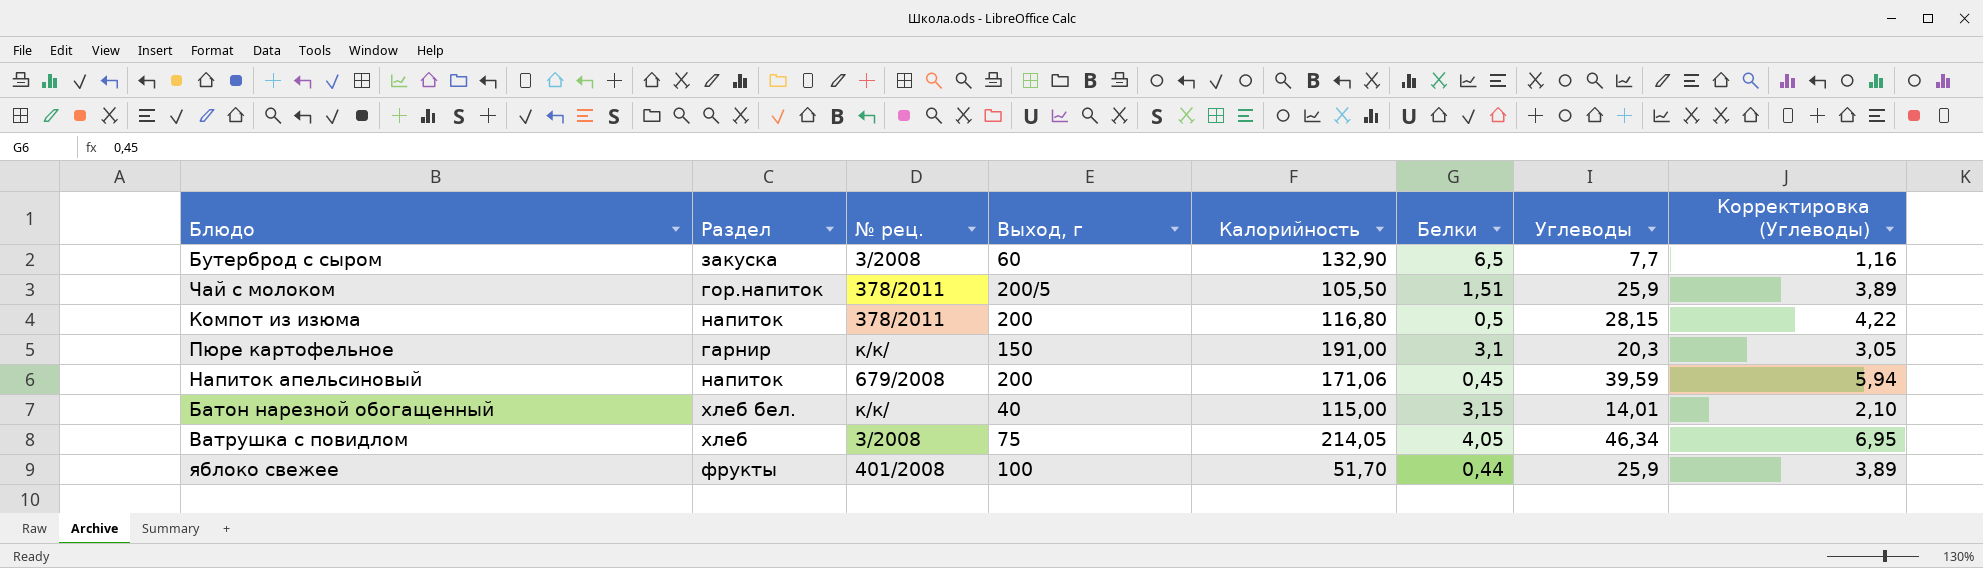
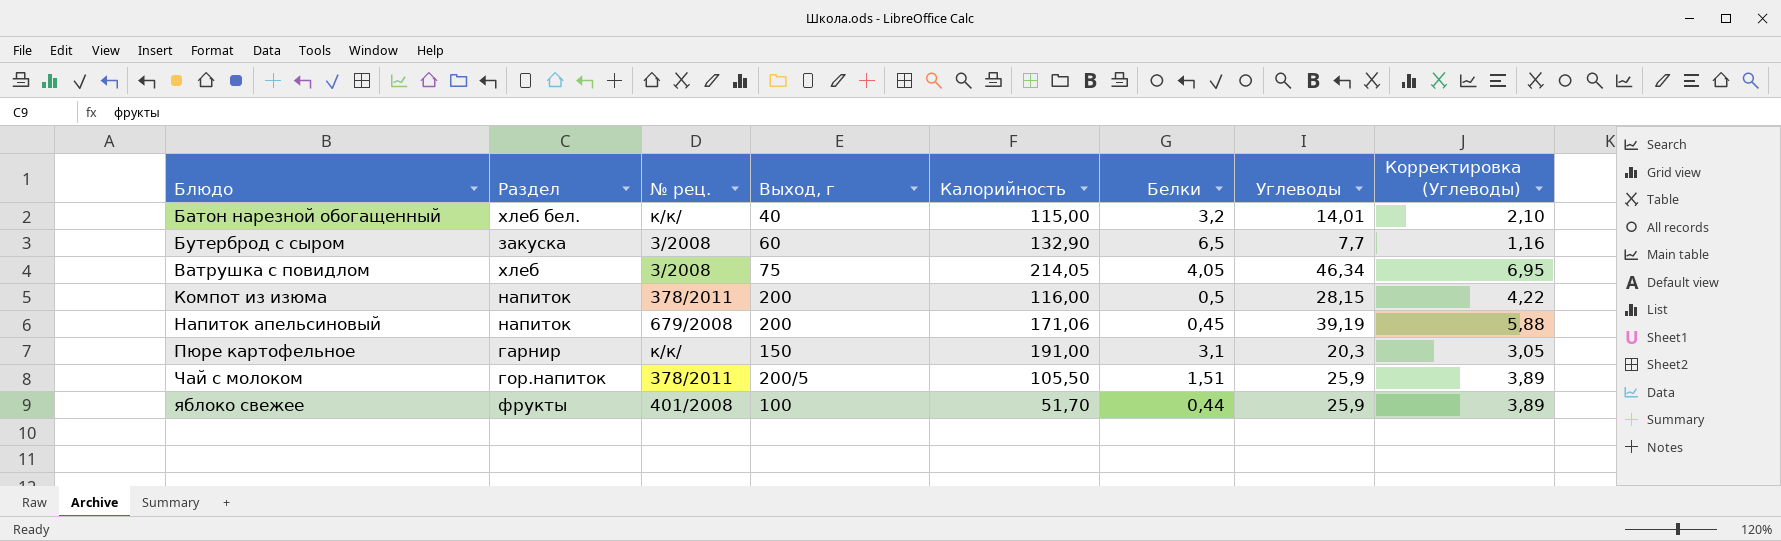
row order: none -> Блюдо ascending
Батон нарезной обогащенный | Белки: 3,15 -> 3,2
Компот из изюма | Калорийность: 116,80 -> 116,00
Напиток апельсиновый | Углеводы: 39,59 -> 39,19
Напиток апельсиновый | Корректировка (Углеводы): 5,94 -> 5,88

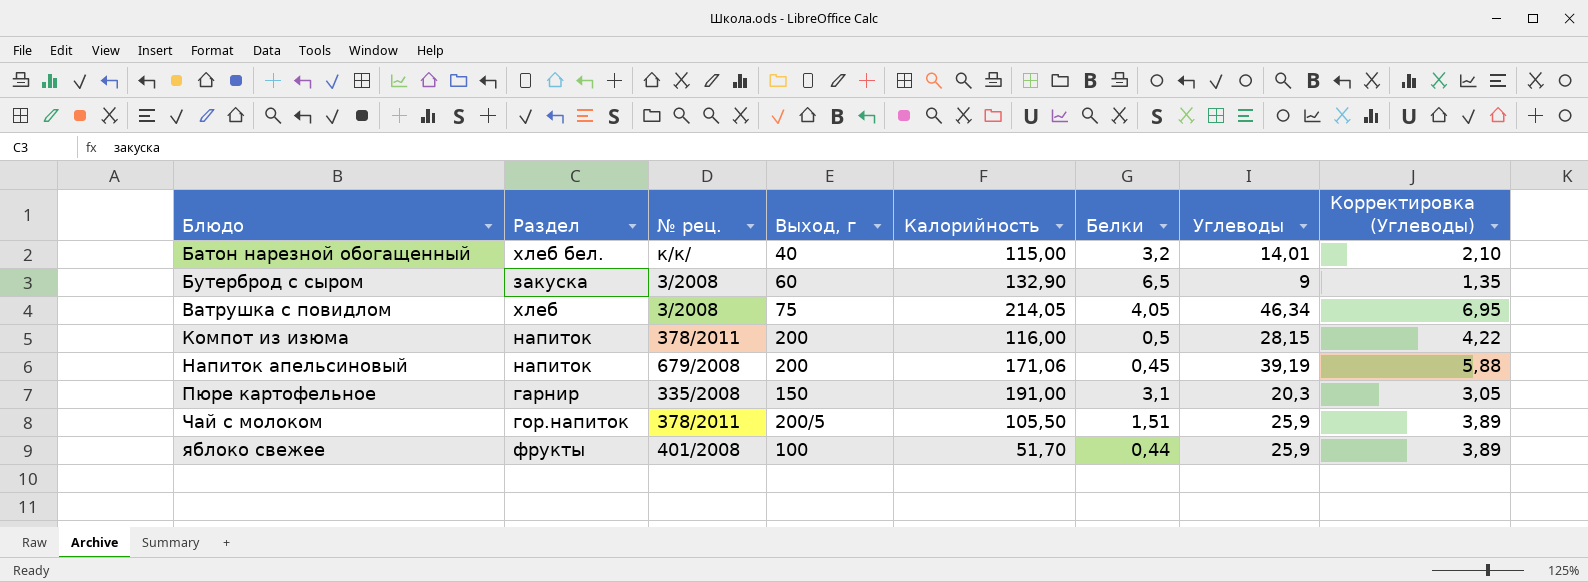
Бутерброд с сыром | Углеводы: 7,7 -> 9
Бутерброд с сыром | Корректировка (Углеводы): 1,16 -> 1,35
Пюре картофельное | № рец.: к/к/ -> 335/2008

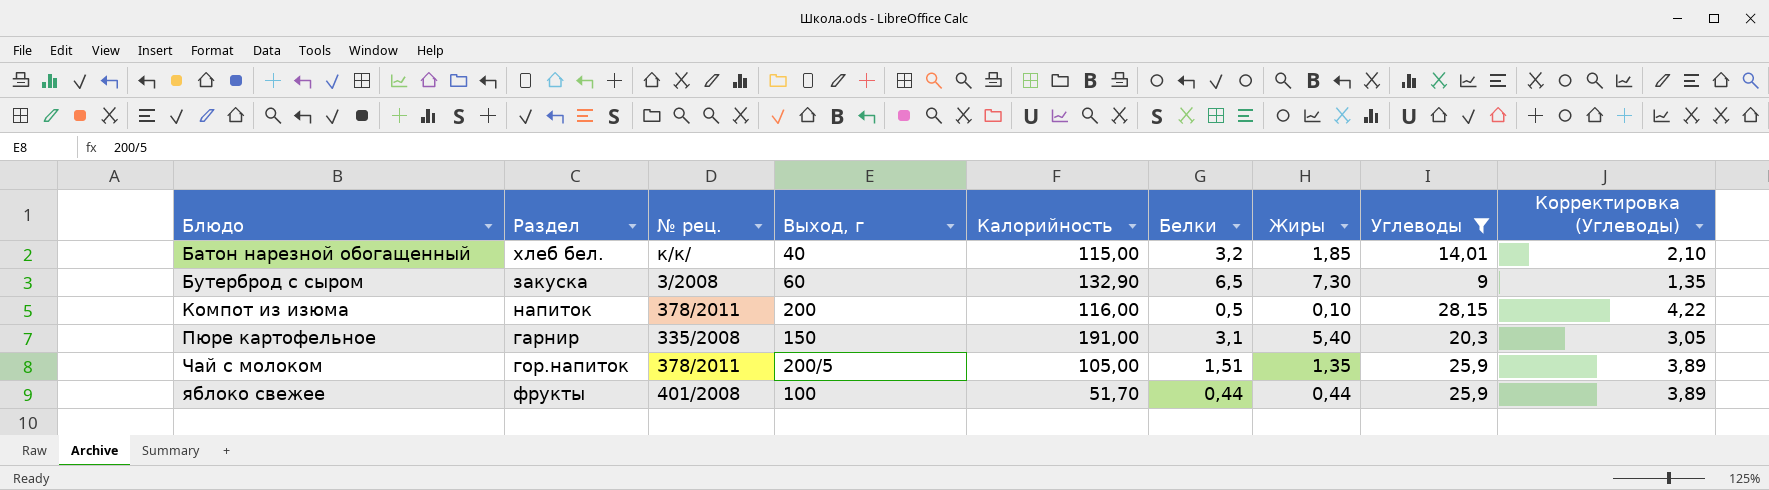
filter: none -> Углеводы <= 28,15
column Жиры | position: none -> 7
Чай с молоком | Калорийность: 105,50 -> 105,00

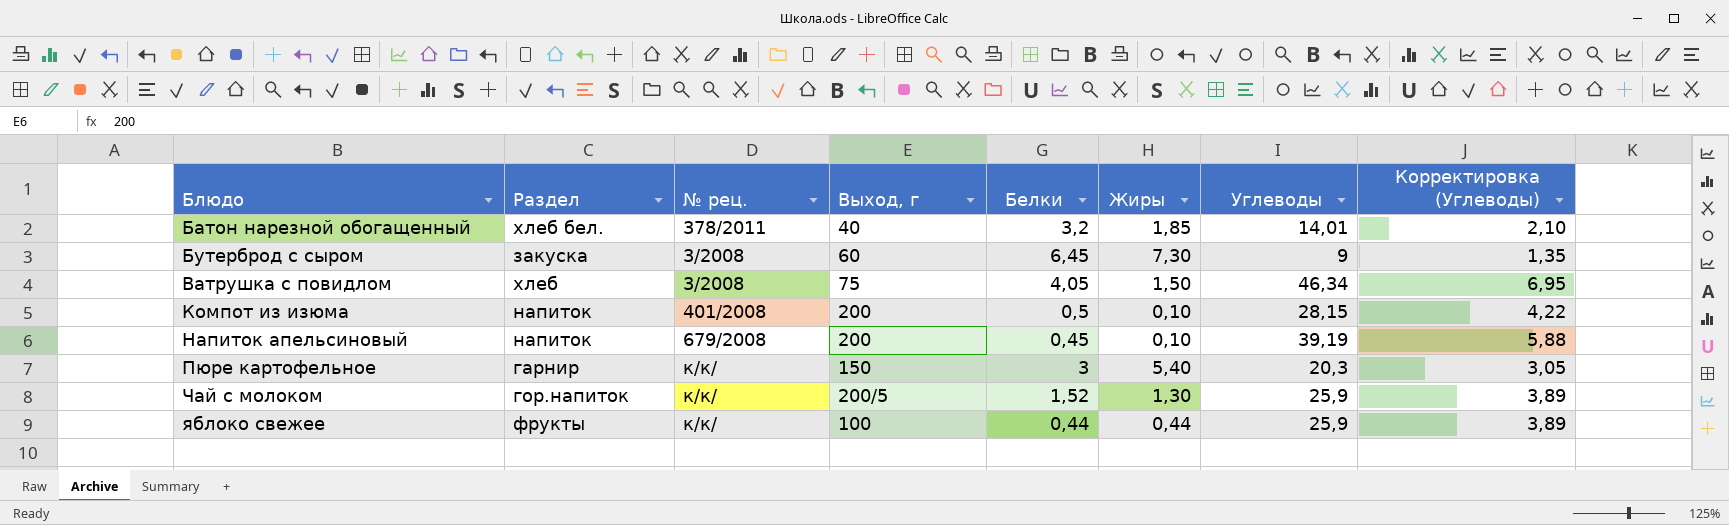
filter: Углеводы <= 28,15 -> none
column Калорийность | position: 5 -> none
Батон нарезной обогащенный | № рец.: к/к/ -> 378/2011
Бутерброд с сыром | Белки: 6,5 -> 6,45
Компот из изюма | № рец.: 378/2011 -> 401/2008
Пюре картофельное | № рец.: 335/2008 -> к/к/
Пюре картофельное | Белки: 3,1 -> 3
Чай с молоком | № рец.: 378/2011 -> к/к/
Чай с молоком | Белки: 1,51 -> 1,52
Чай с молоком | Жиры: 1,35 -> 1,30
яблоко свежее | № рец.: 401/2008 -> к/к/

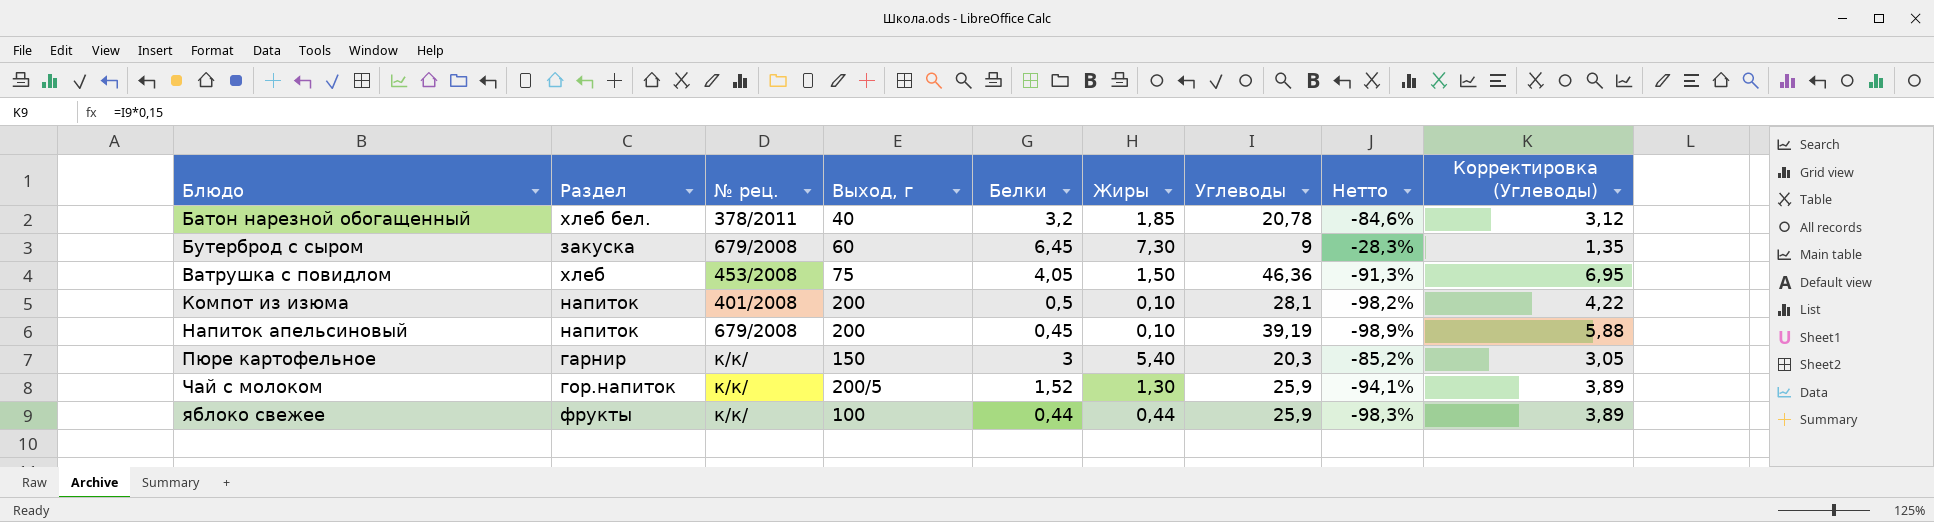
column Нетто | formula: none -> ([Белки] - [Углеводы]) / [Углеводы]
Батон нарезной обогащенный | Углеводы: 14,01 -> 20,78
Батон нарезной обогащенный | Корректировка (Углеводы): 2,10 -> 3,12
Бутерброд с сыром | № рец.: 3/2008 -> 679/2008
Ватрушка с повидлом | № рец.: 3/2008 -> 453/2008
Ватрушка с повидлом | Углеводы: 46,34 -> 46,36
Компот из изюма | Углеводы: 28,15 -> 28,1

